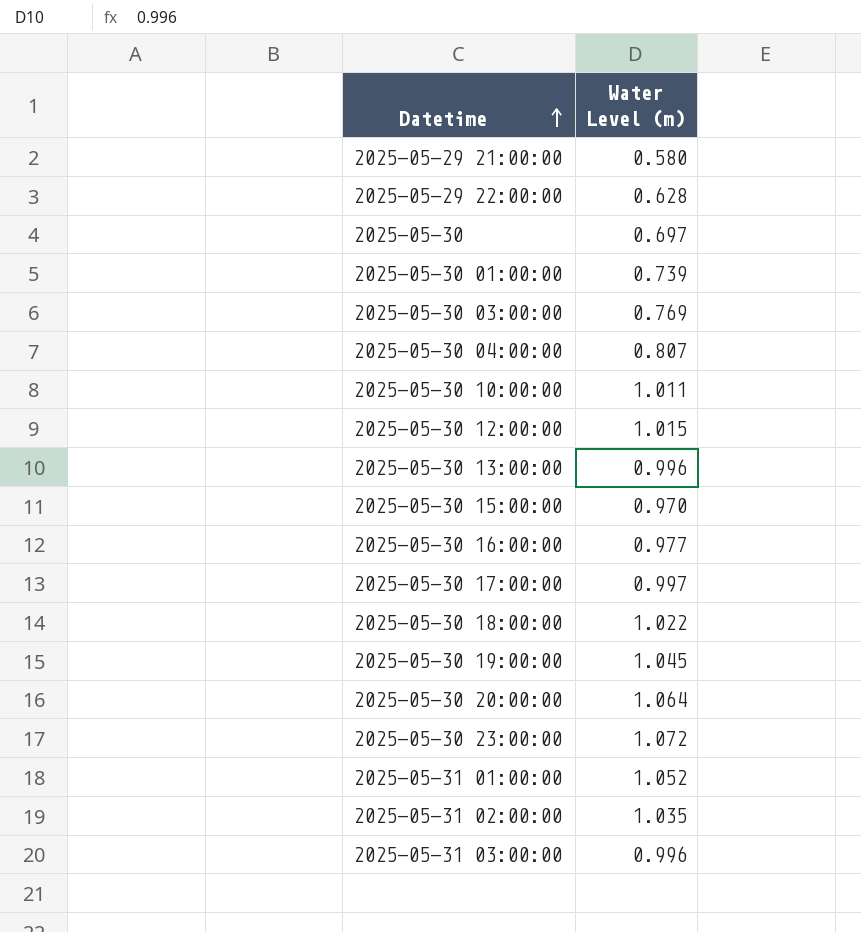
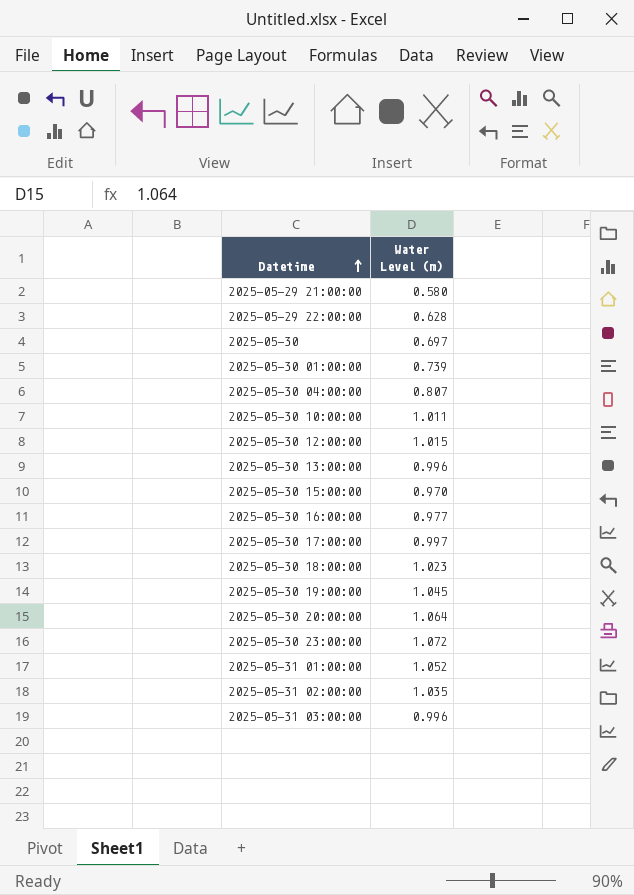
row 2025-05-30 03:00:00: 0.769 -> none
2025-05-30 18:00:00 | Water Level (m): 1.022 -> 1.023

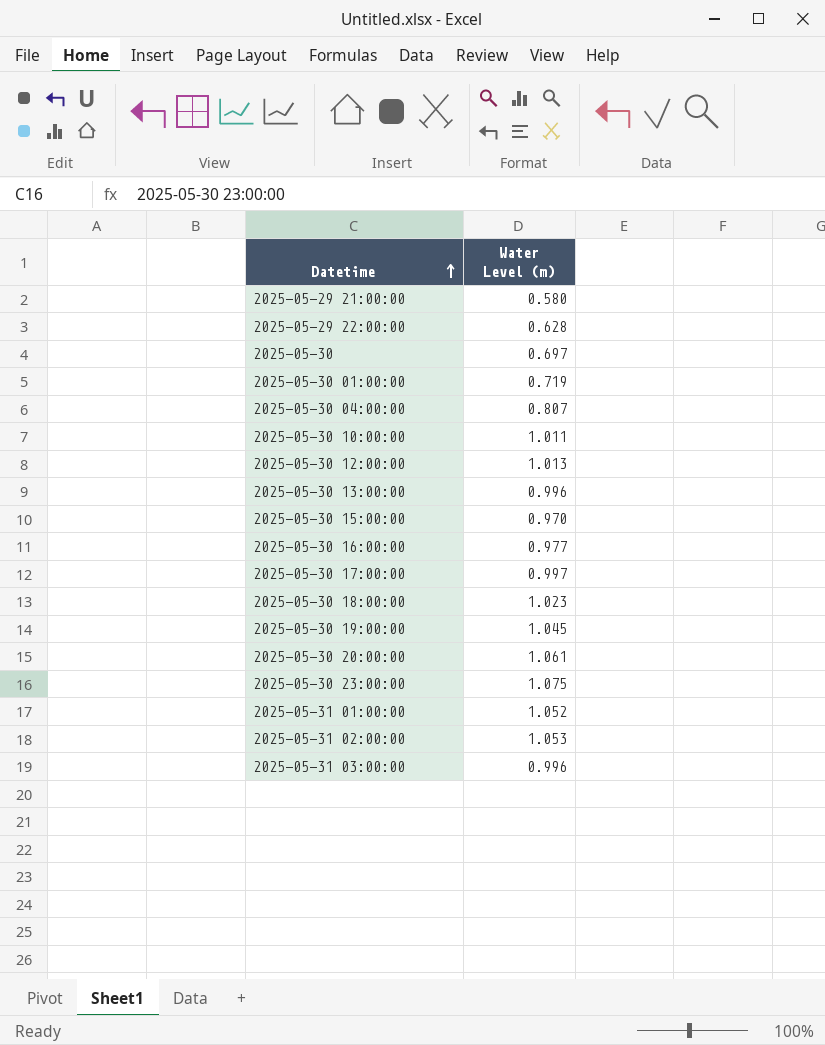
2025-05-30 01:00:00 | Water Level (m): 0.739 -> 0.719
2025-05-30 12:00:00 | Water Level (m): 1.015 -> 1.013
2025-05-30 20:00:00 | Water Level (m): 1.064 -> 1.061
2025-05-30 23:00:00 | Water Level (m): 1.072 -> 1.075
2025-05-31 02:00:00 | Water Level (m): 1.035 -> 1.053

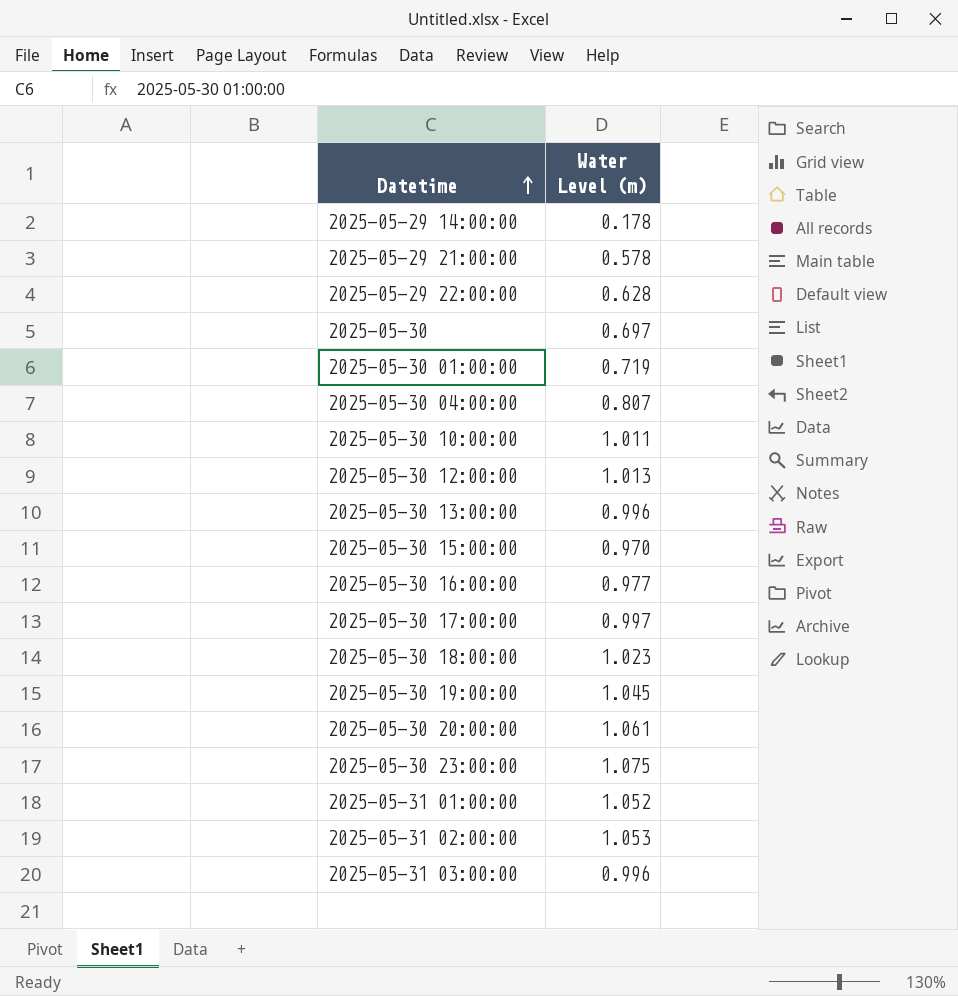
row 2025-05-29 14:00:00: none -> 0.178
2025-05-29 21:00:00 | Water Level (m): 0.580 -> 0.578

